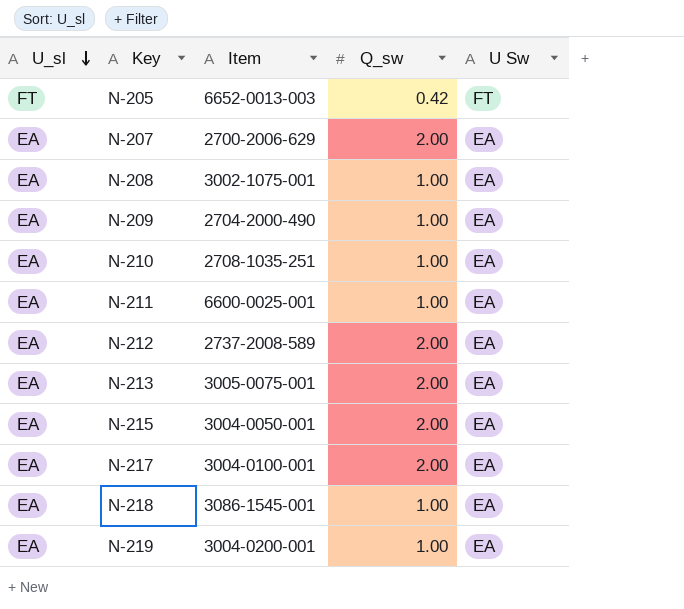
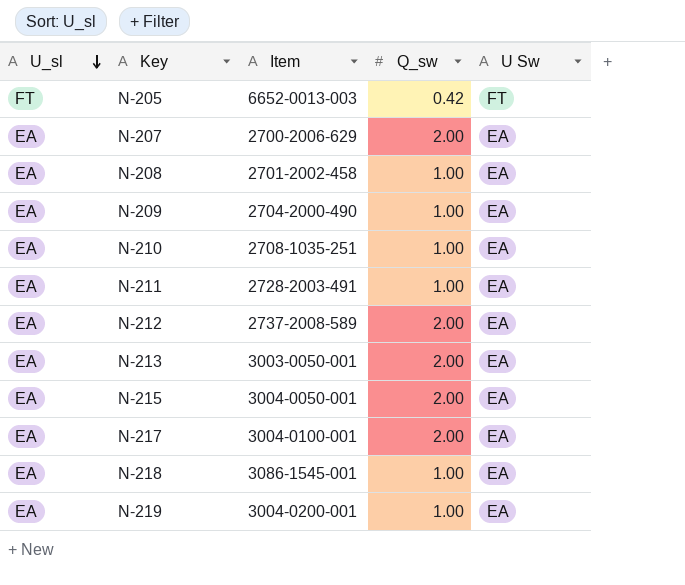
N-208 | Item: 3002-1075-001 -> 2701-2002-458
N-211 | Item: 6600-0025-001 -> 2728-2003-491
N-213 | Item: 3005-0075-001 -> 3003-0050-001

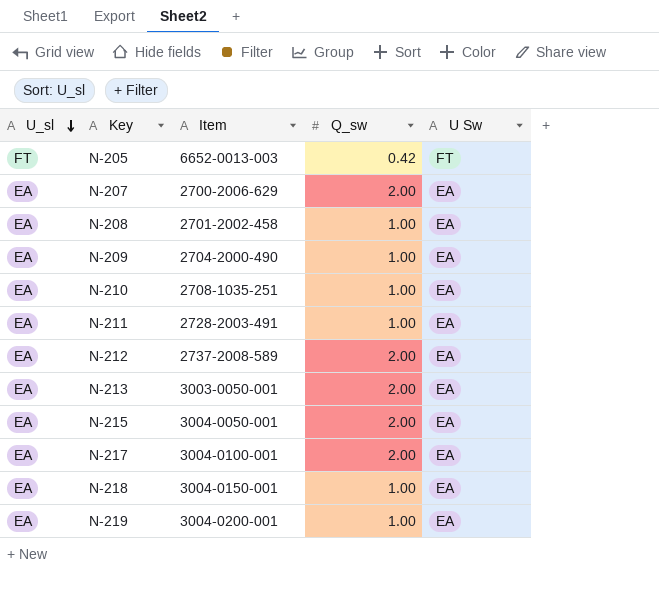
N-218 | Item: 3086-1545-001 -> 3004-0150-001

